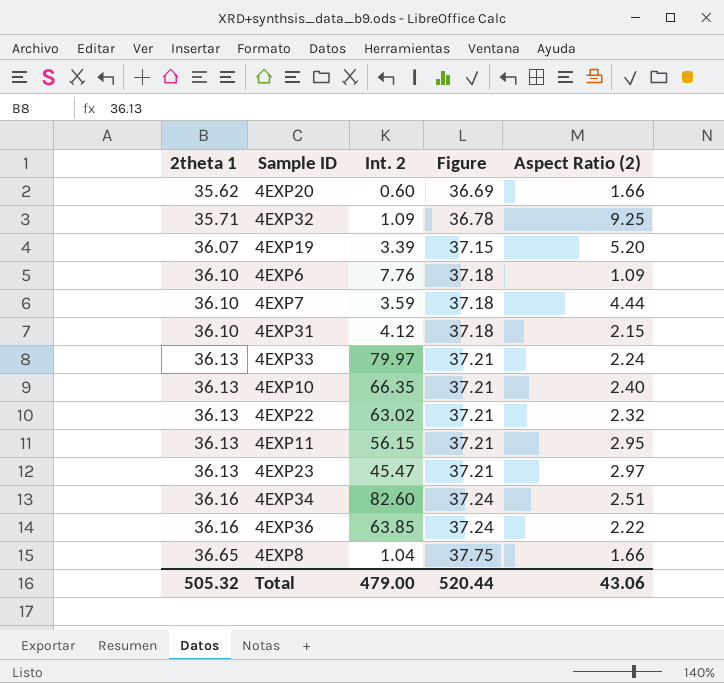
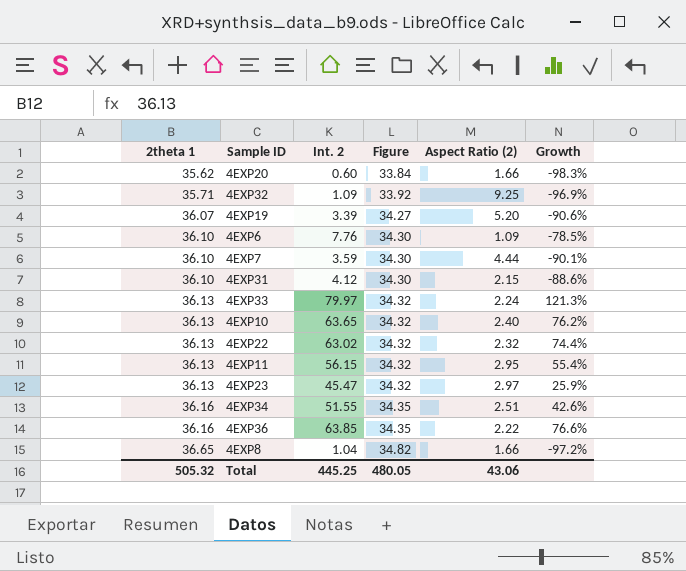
column Figure | formula: [2theta 1] * 1.03 -> [2theta 1] * 0.95
column Growth | formula: none -> ([Int. 2] - [2theta 1]) / [2theta 1]
4EXP10 | Int. 2: 66.35 -> 63.65
4EXP34 | Int. 2: 82.60 -> 51.55
Total | Int. 2: 479.00 -> 445.25
Total | Figure: 520.44 -> 480.05

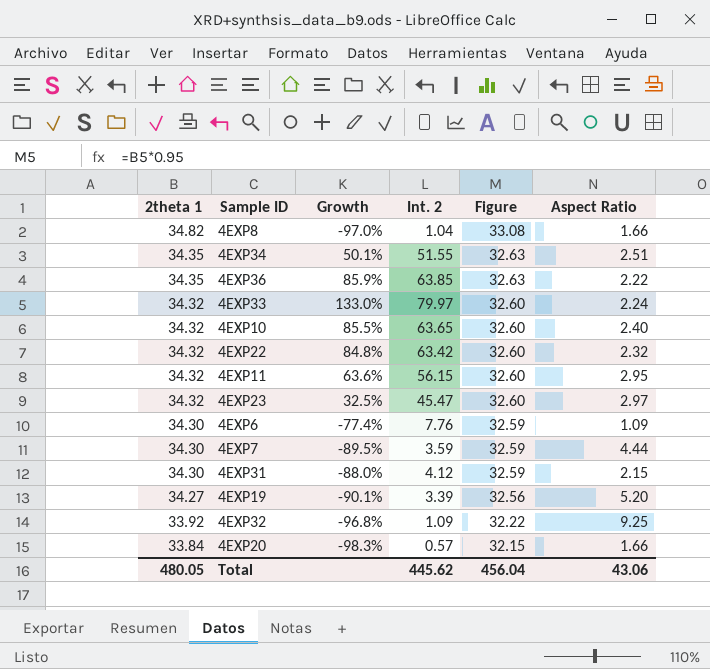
row order: 2theta 1 ascending -> 2theta 1 descending
column Growth | position: 6 -> 3
column name: Aspect Ratio (2) -> Aspect Ratio
4EXP8 | 2theta 1: 36.65 -> 34.82
4EXP8 | Growth: -97.2% -> -97.0%
4EXP8 | Figure: 34.82 -> 33.08
4EXP34 | 2theta 1: 36.16 -> 34.35
4EXP34 | Growth: 42.6% -> 50.1%
4EXP34 | Figure: 34.35 -> 32.63
4EXP36 | 2theta 1: 36.16 -> 34.35
4EXP36 | Growth: 76.6% -> 85.9%
4EXP36 | Figure: 34.35 -> 32.63
4EXP33 | 2theta 1: 36.13 -> 34.32
4EXP33 | Growth: 121.3% -> 133.0%
4EXP33 | Figure: 34.32 -> 32.60
4EXP10 | 2theta 1: 36.13 -> 34.32
4EXP10 | Growth: 76.2% -> 85.5%
4EXP10 | Figure: 34.32 -> 32.60
4EXP22 | 2theta 1: 36.13 -> 34.32
4EXP22 | Growth: 74.4% -> 84.8%
4EXP22 | Int. 2: 63.02 -> 63.42
4EXP22 | Figure: 34.32 -> 32.60
4EXP11 | 2theta 1: 36.13 -> 34.32
4EXP11 | Growth: 55.4% -> 63.6%
4EXP11 | Figure: 34.32 -> 32.60
4EXP23 | 2theta 1: 36.13 -> 34.32
4EXP23 | Growth: 25.9% -> 32.5%
4EXP23 | Figure: 34.32 -> 32.60
4EXP6 | 2theta 1: 36.10 -> 34.30
4EXP6 | Growth: -78.5% -> -77.4%
4EXP6 | Figure: 34.30 -> 32.59
4EXP7 | 2theta 1: 36.10 -> 34.30
4EXP7 | Growth: -90.1% -> -89.5%
4EXP7 | Figure: 34.30 -> 32.59
4EXP31 | 2theta 1: 36.10 -> 34.30
4EXP31 | Growth: -88.6% -> -88.0%
4EXP31 | Figure: 34.30 -> 32.59
4EXP19 | 2theta 1: 36.07 -> 34.27
4EXP19 | Growth: -90.6% -> -90.1%
4EXP19 | Figure: 34.27 -> 32.56
4EXP32 | 2theta 1: 35.71 -> 33.92
4EXP32 | Growth: -96.9% -> -96.8%
4EXP32 | Figure: 33.92 -> 32.22
4EXP20 | 2theta 1: 35.62 -> 33.84
4EXP20 | Int. 2: 0.60 -> 0.57
4EXP20 | Figure: 33.84 -> 32.15
Total | 2theta 1: 505.32 -> 480.05
Total | Int. 2: 445.25 -> 445.62
Total | Figure: 480.05 -> 456.04

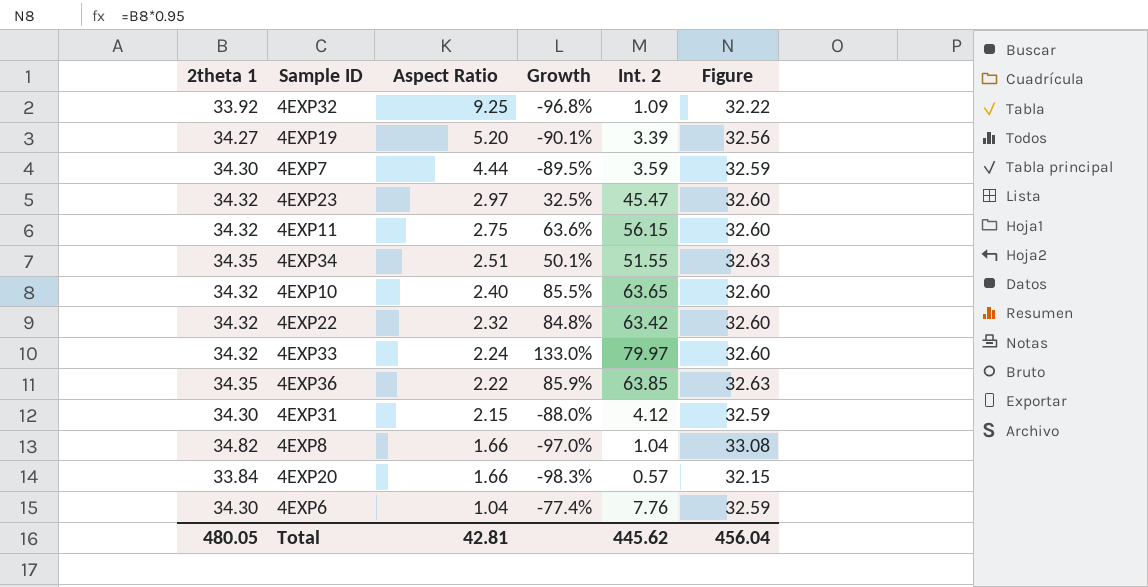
row order: 2theta 1 descending -> Aspect Ratio descending
column Aspect Ratio | position: 6 -> 3
4EXP11 | Aspect Ratio: 2.95 -> 2.75
4EXP6 | Aspect Ratio: 1.09 -> 1.04
Total | Aspect Ratio: 43.06 -> 42.81

